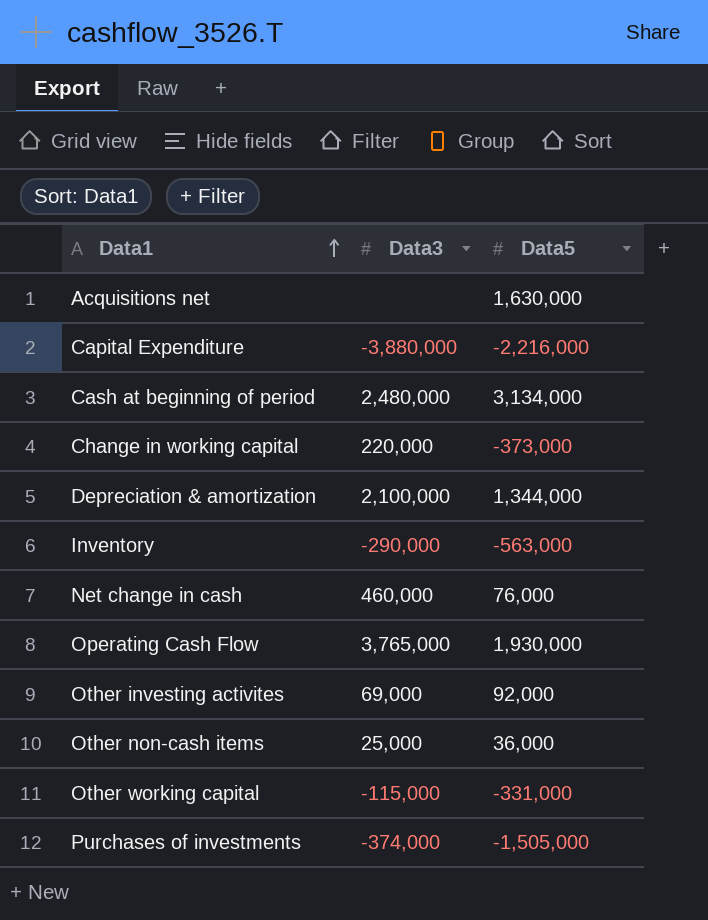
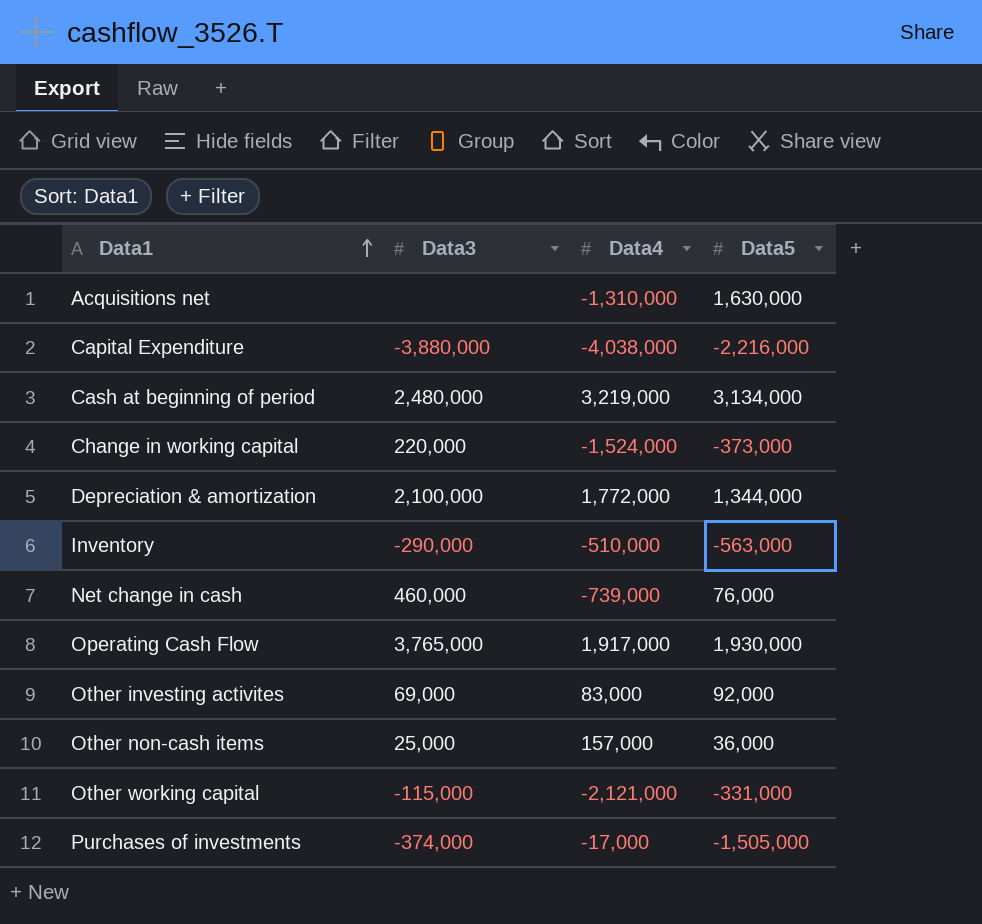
column Data4 | position: none -> 3

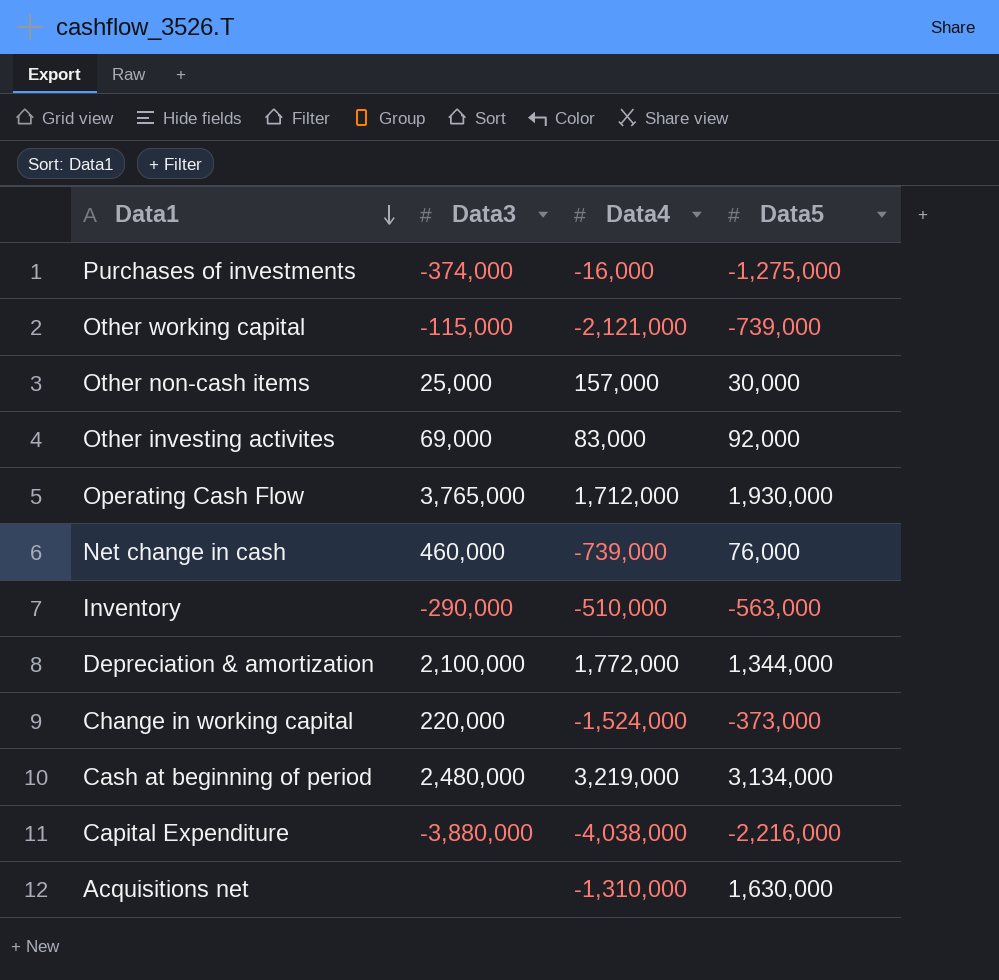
row order: Data1 ascending -> Data1 descending
Purchases of investments | Data4: -17,000 -> -16,000
Purchases of investments | Data5: -1,505,000 -> -1,275,000
Other working capital | Data5: -331,000 -> -739,000
Other non-cash items | Data5: 36,000 -> 30,000
Operating Cash Flow | Data4: 1,917,000 -> 1,712,000

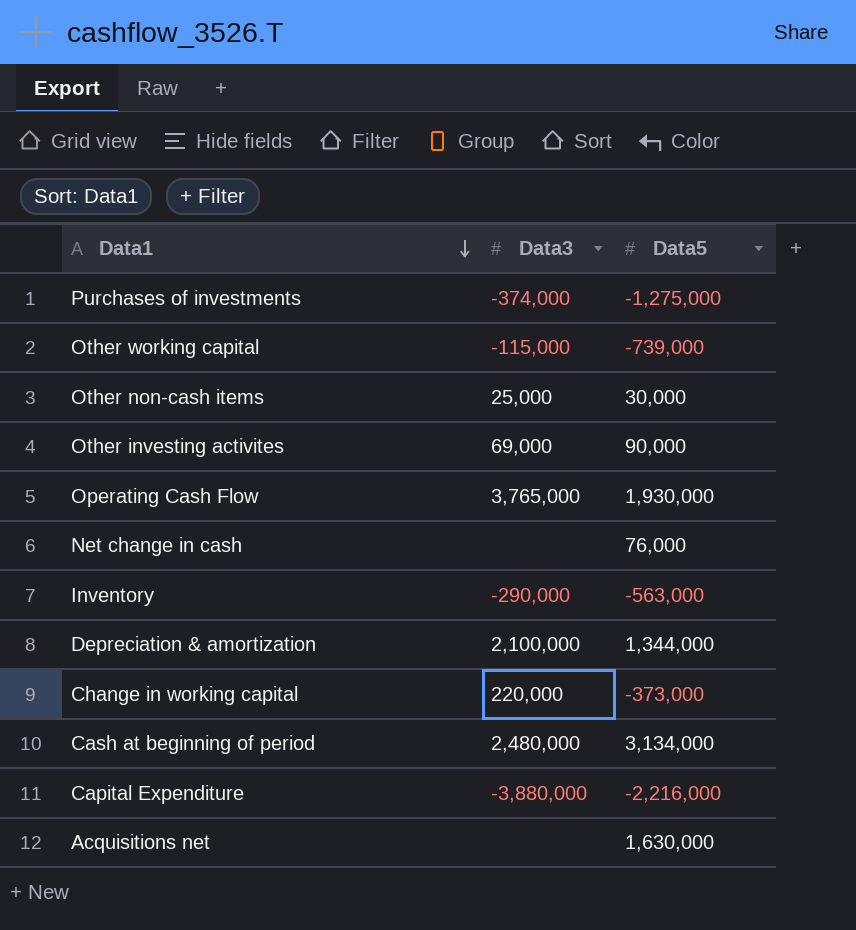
column Data4 | position: 3 -> none
Other investing activites | Data5: 92,000 -> 90,000
Net change in cash | Data3: 460,000 -> none

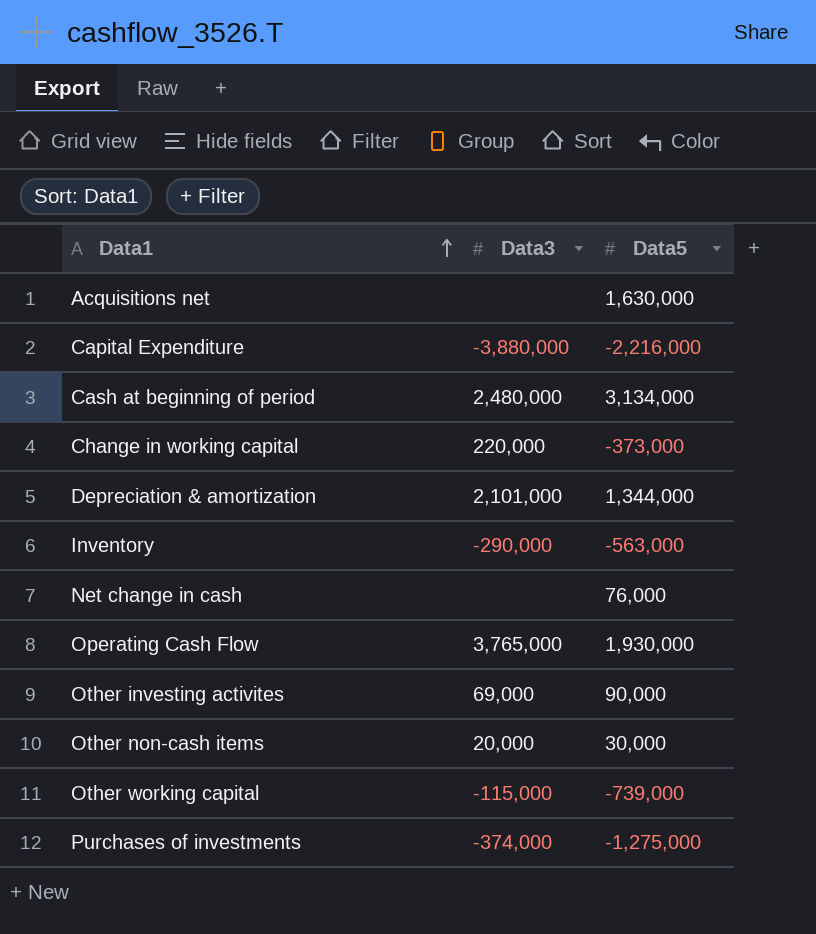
row order: Data1 descending -> Data1 ascending
Depreciation & amortization | Data3: 2,100,000 -> 2,101,000
Other non-cash items | Data3: 25,000 -> 20,000

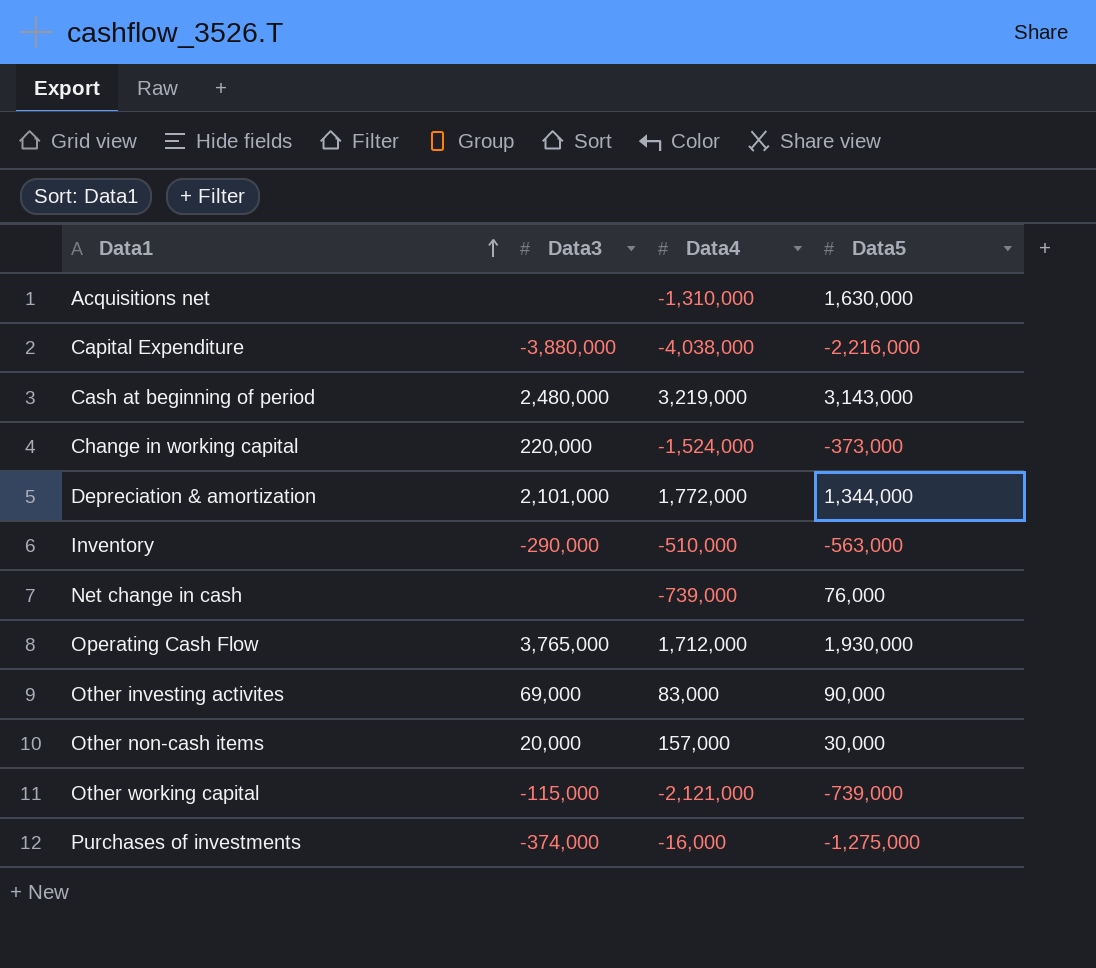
column Data4 | position: none -> 3
Cash at beginning of period | Data5: 3,134,000 -> 3,143,000

